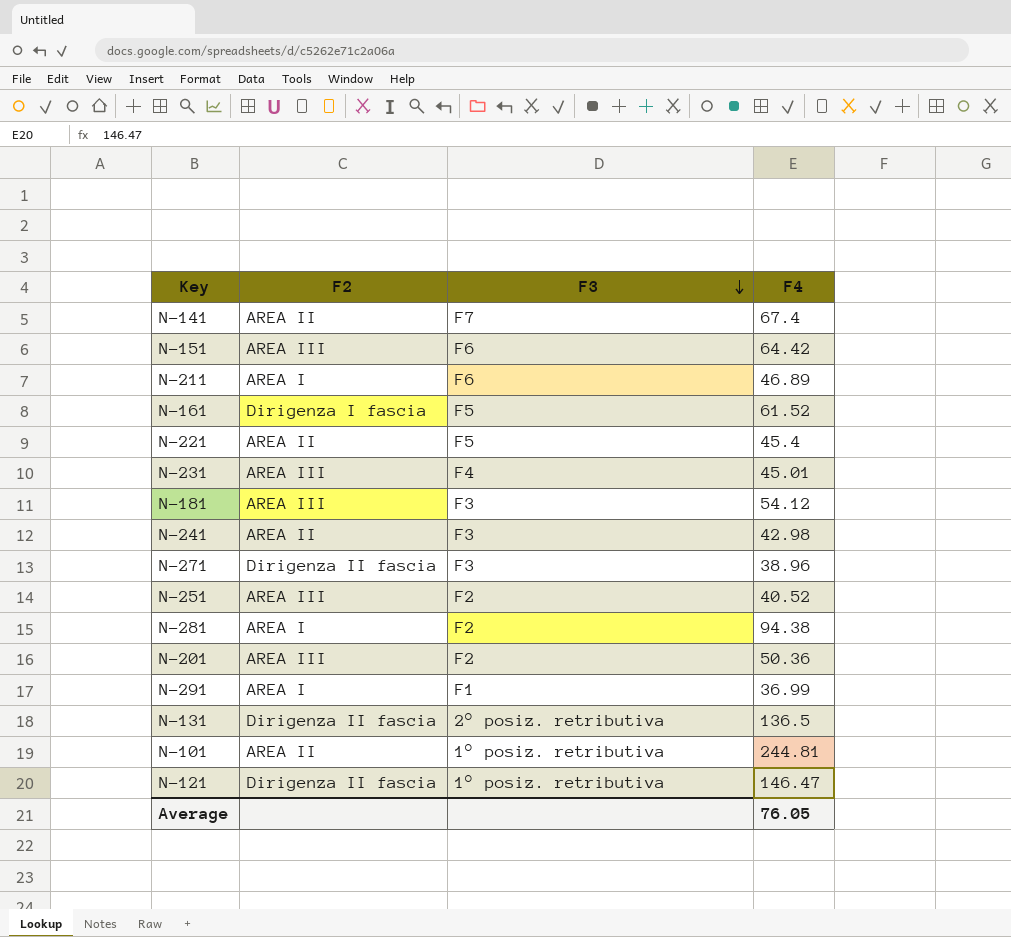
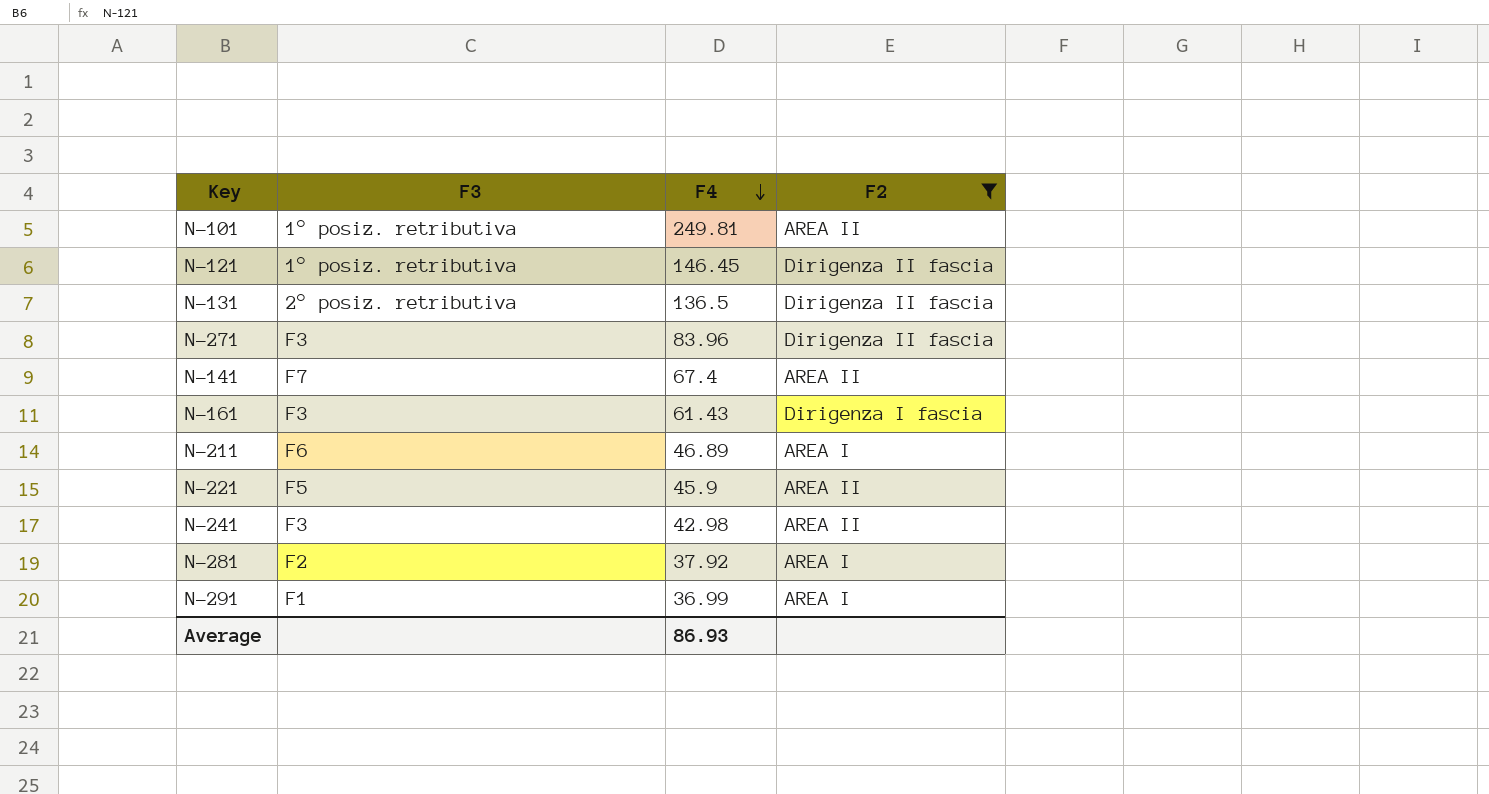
filter: none -> F2 != AREA III
row order: F3 descending -> F4 descending
column F2 | position: 2 -> 4
N-101 | F4: 244.81 -> 249.81
N-121 | F4: 146.47 -> 146.45
N-271 | F4: 38.96 -> 83.96
N-161 | F3: F5 -> F3
N-161 | F4: 61.52 -> 61.43
N-221 | F4: 45.4 -> 45.9
N-281 | F4: 94.38 -> 37.92
Average | F4: 76.05 -> 86.93

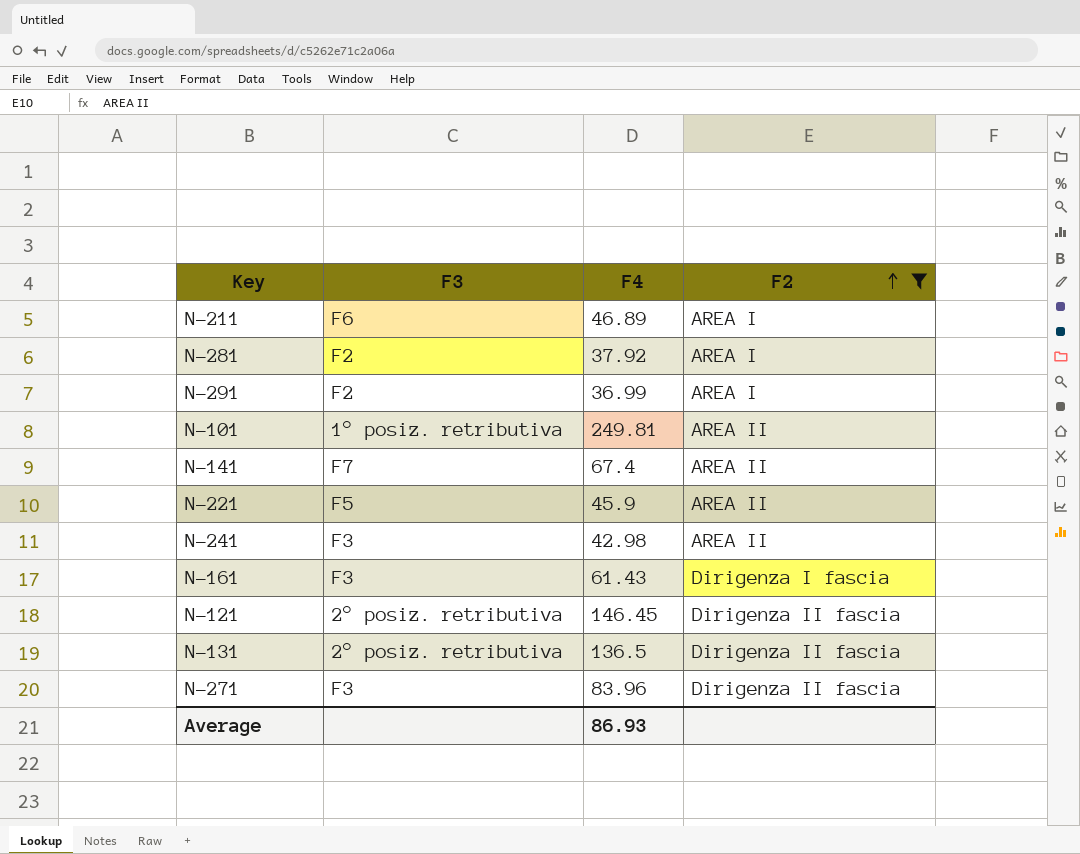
row order: F4 descending -> F2 ascending
N-291 | F3: F1 -> F2
N-121 | F3: 1° posiz. retributiva -> 2° posiz. retributiva

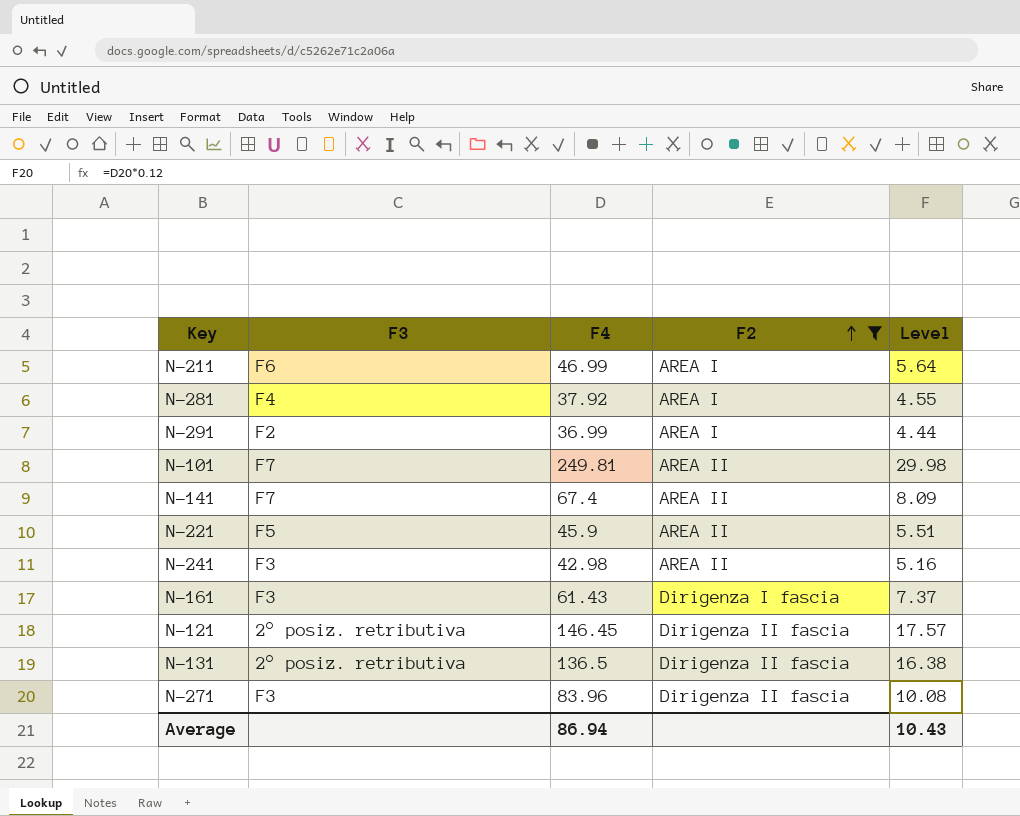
column Level | formula: none -> [F4] * 0.12
N-211 | F4: 46.89 -> 46.99
N-281 | F3: F2 -> F4
N-101 | F3: 1° posiz. retributiva -> F7
Average | F4: 86.93 -> 86.94

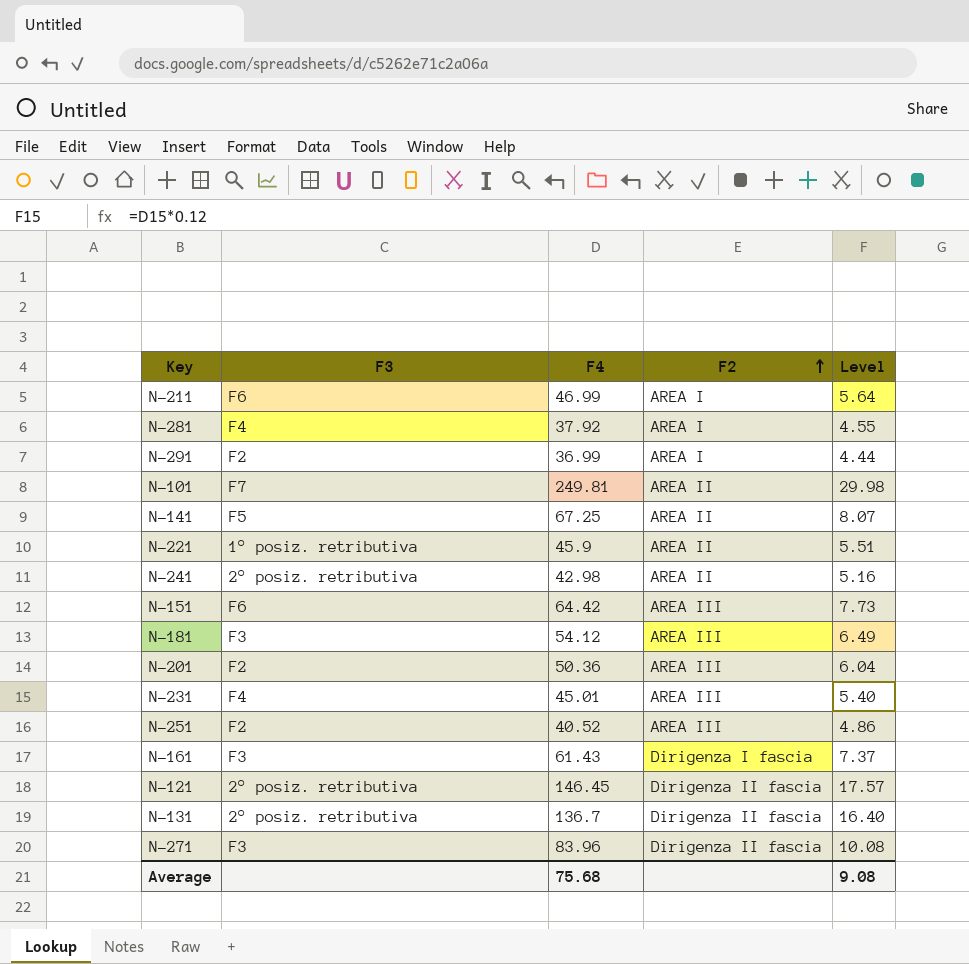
filter: F2 != AREA III -> none
N-141 | F3: F7 -> F5
N-141 | F4: 67.4 -> 67.25
N-141 | Level: 8.09 -> 8.07
N-221 | F3: F5 -> 1° posiz. retributiva
N-241 | F3: F3 -> 2° posiz. retributiva
N-131 | F4: 136.5 -> 136.7
N-131 | Level: 16.38 -> 16.40
Average | F4: 86.94 -> 75.68
Average | Level: 10.43 -> 9.08

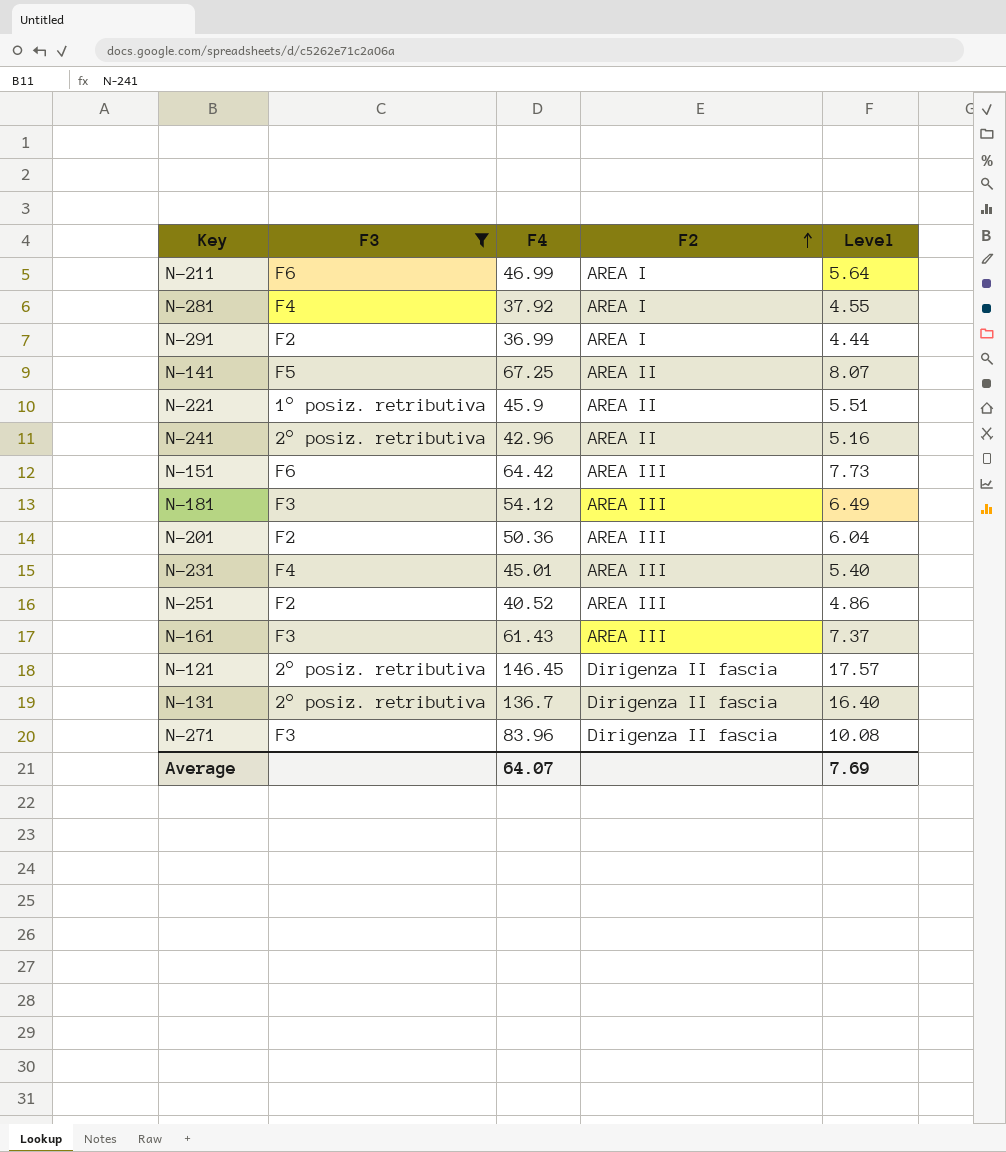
filter: none -> F3 != F7
N-241 | F4: 42.98 -> 42.96
N-161 | F2: Dirigenza I fascia -> AREA III
Average | F4: 75.68 -> 64.07
Average | Level: 9.08 -> 7.69

